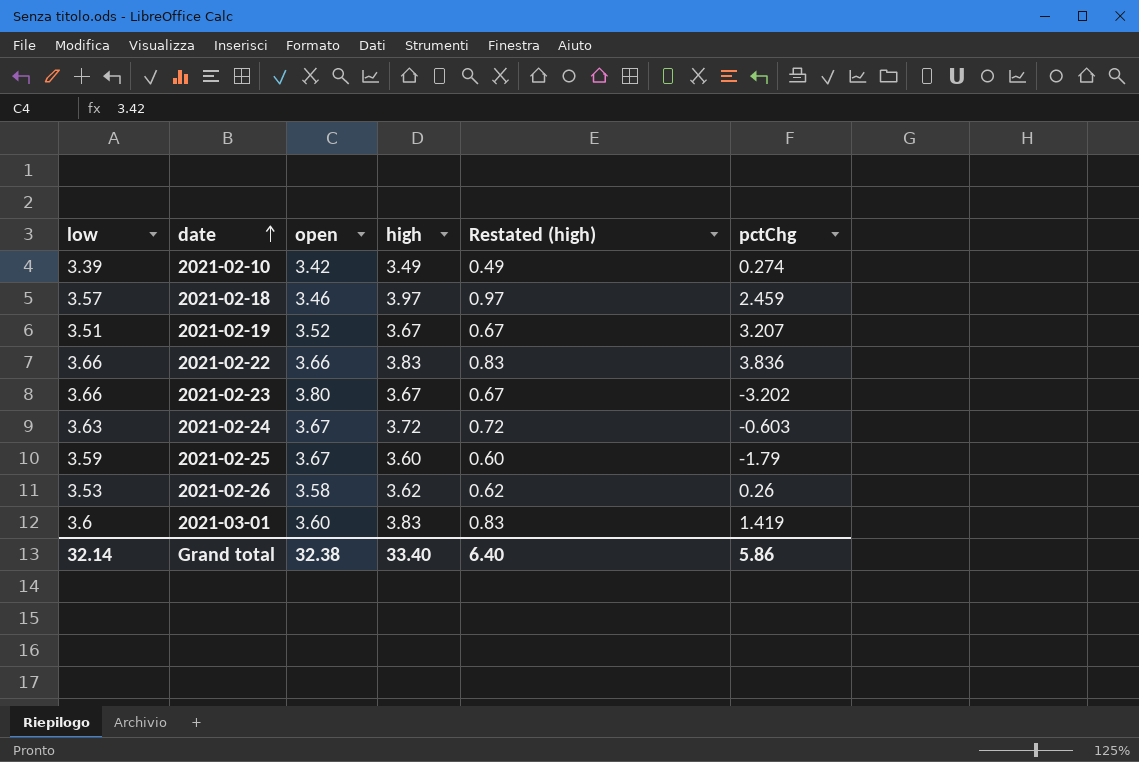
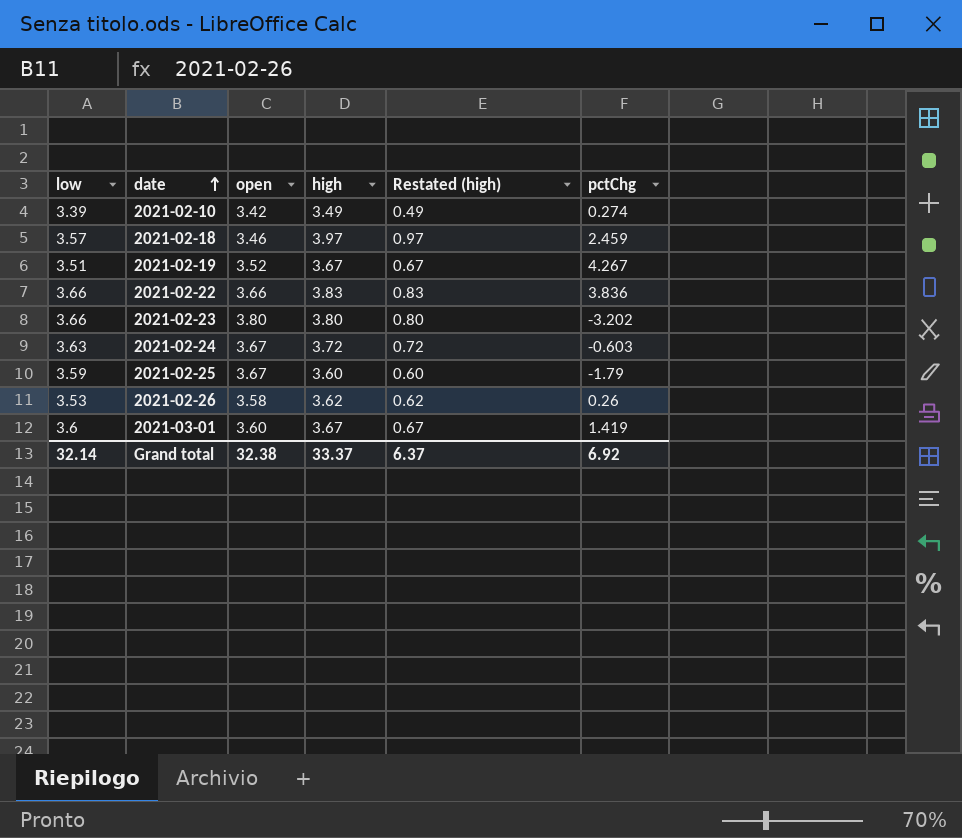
2021-02-19 | pctChg: 3.207 -> 4.267
2021-02-23 | high: 3.67 -> 3.80
2021-02-23 | Restated (high): 0.67 -> 0.80
2021-03-01 | high: 3.83 -> 3.67
2021-03-01 | Restated (high): 0.83 -> 0.67
Grand total | high: 33.40 -> 33.37
Grand total | Restated (high): 6.40 -> 6.37
Grand total | pctChg: 5.86 -> 6.92

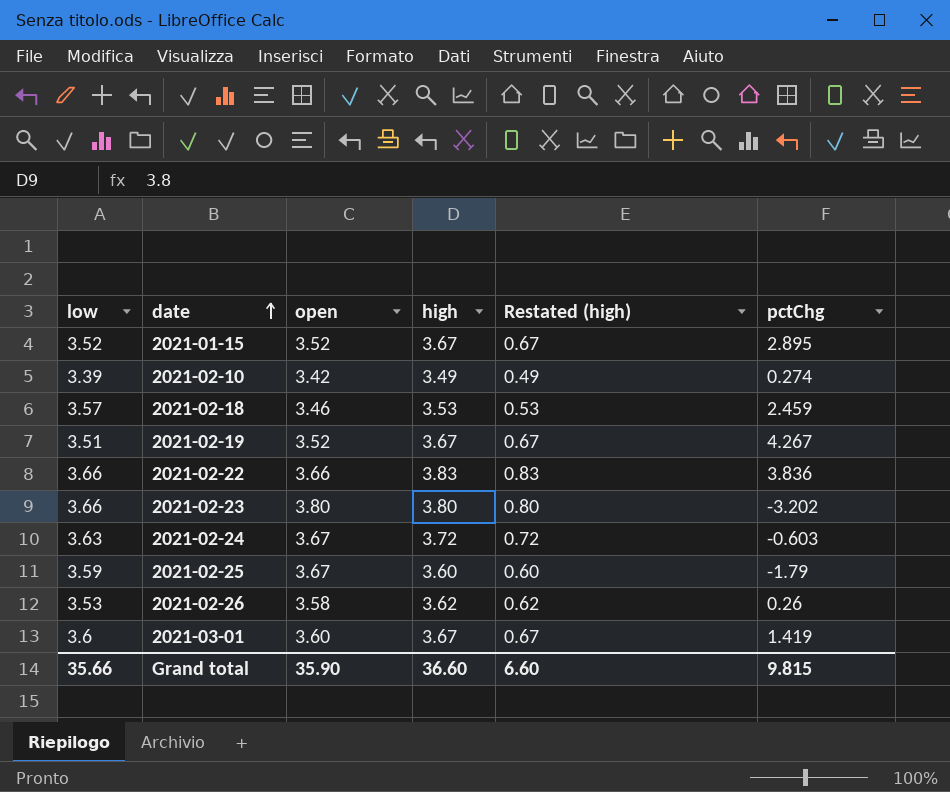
row 2021-01-15: none -> 3.52 | 3.52 | 3.67 | 0.67 | 2.895
2021-02-18 | high: 3.97 -> 3.53
2021-02-18 | Restated (high): 0.97 -> 0.53
Grand total | low: 32.14 -> 35.66
Grand total | open: 32.38 -> 35.90
Grand total | high: 33.37 -> 36.60
Grand total | Restated (high): 6.37 -> 6.60
Grand total | pctChg: 6.92 -> 9.815

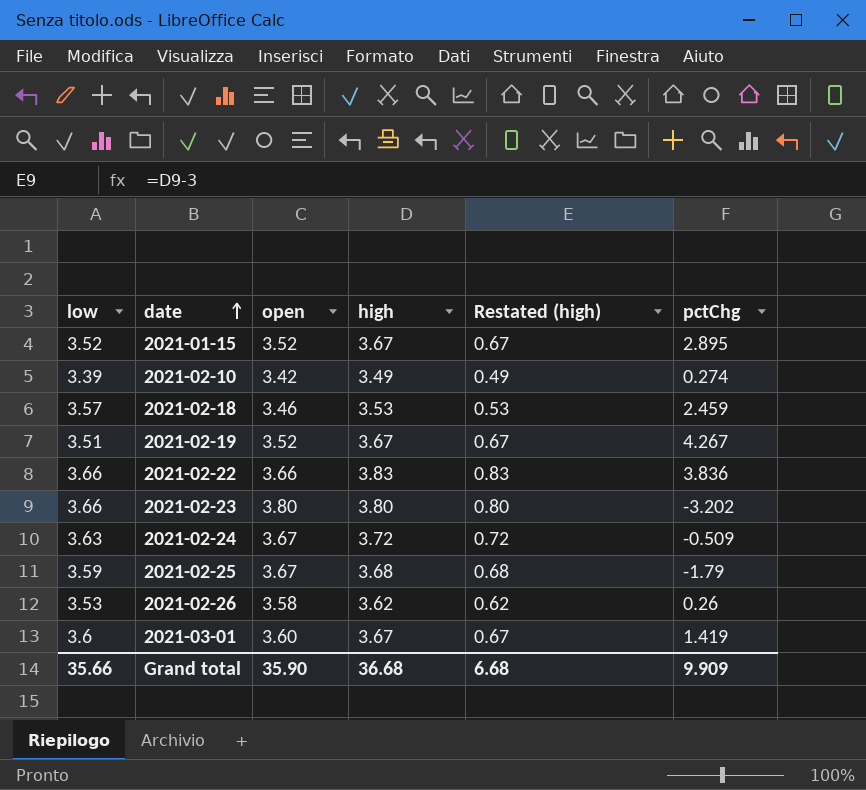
2021-02-24 | pctChg: -0.603 -> -0.509
2021-02-25 | high: 3.60 -> 3.68
2021-02-25 | Restated (high): 0.60 -> 0.68
Grand total | high: 36.60 -> 36.68
Grand total | Restated (high): 6.60 -> 6.68
Grand total | pctChg: 9.815 -> 9.909

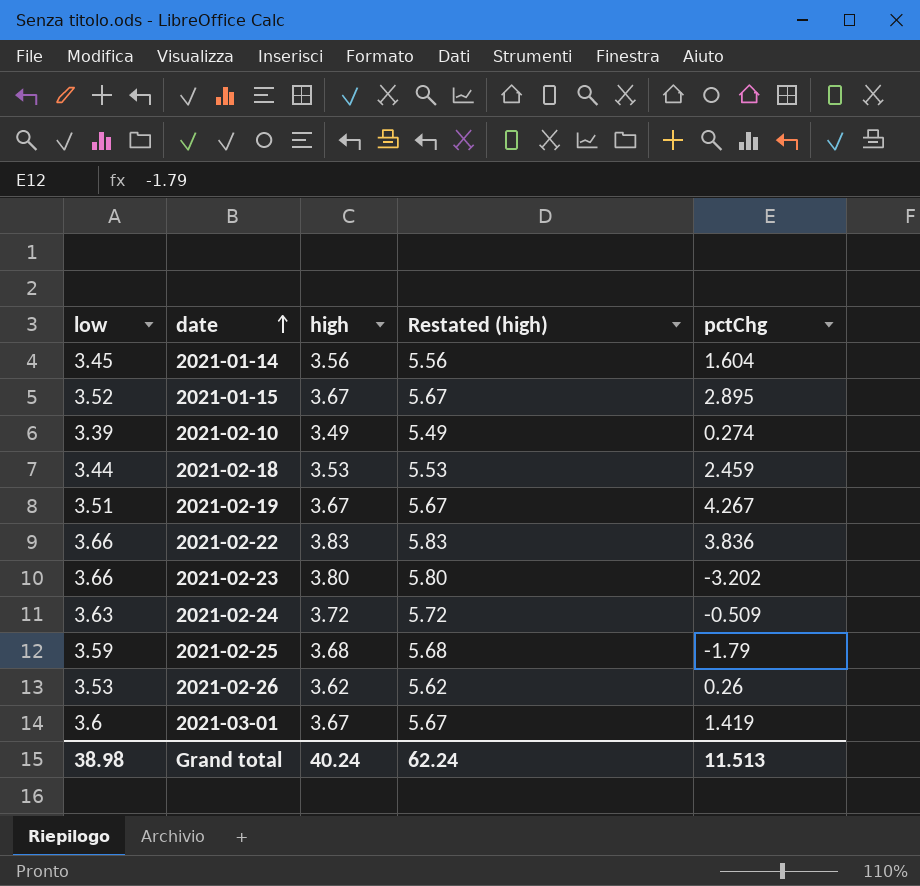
column open | position: 3 -> none
column Restated (high) | formula: [high] - 3 -> [high] + 2
row 2021-01-14: none -> 3.45 | 3.56 | 5.56 | 1.604
2021-02-18 | low: 3.57 -> 3.44
Grand total | low: 35.66 -> 38.98
Grand total | high: 36.68 -> 40.24
Grand total | Restated (high): 6.68 -> 62.24
Grand total | pctChg: 9.909 -> 11.513

